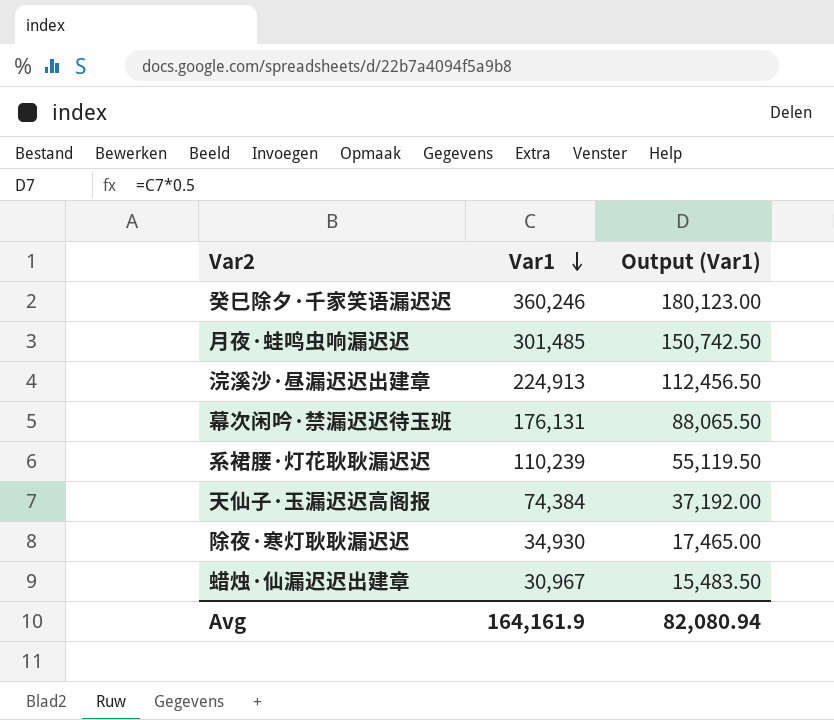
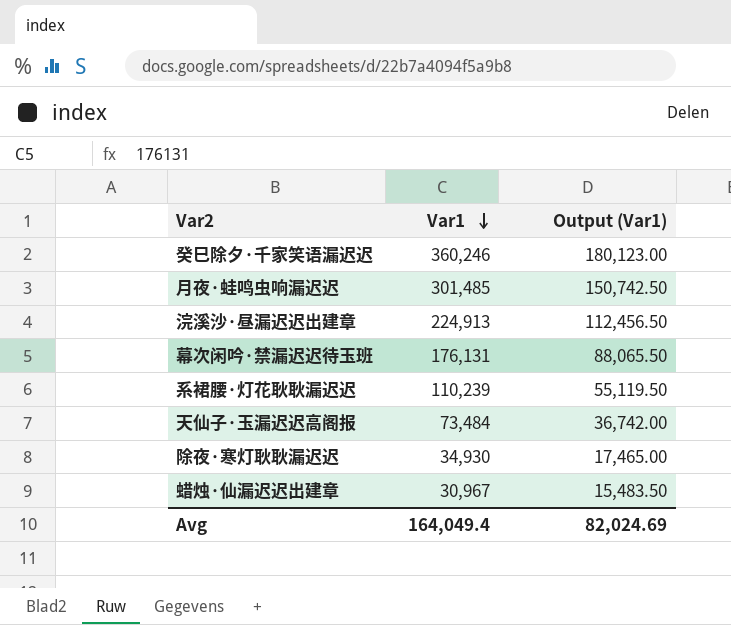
天仙子·玉漏迟迟高阁报 | Var1: 74,384 -> 73,484
天仙子·玉漏迟迟高阁报 | Output (Var1): 37,192.00 -> 36,742.00
Avg | Var1: 164,161.9 -> 164,049.4
Avg | Output (Var1): 82,080.94 -> 82,024.69

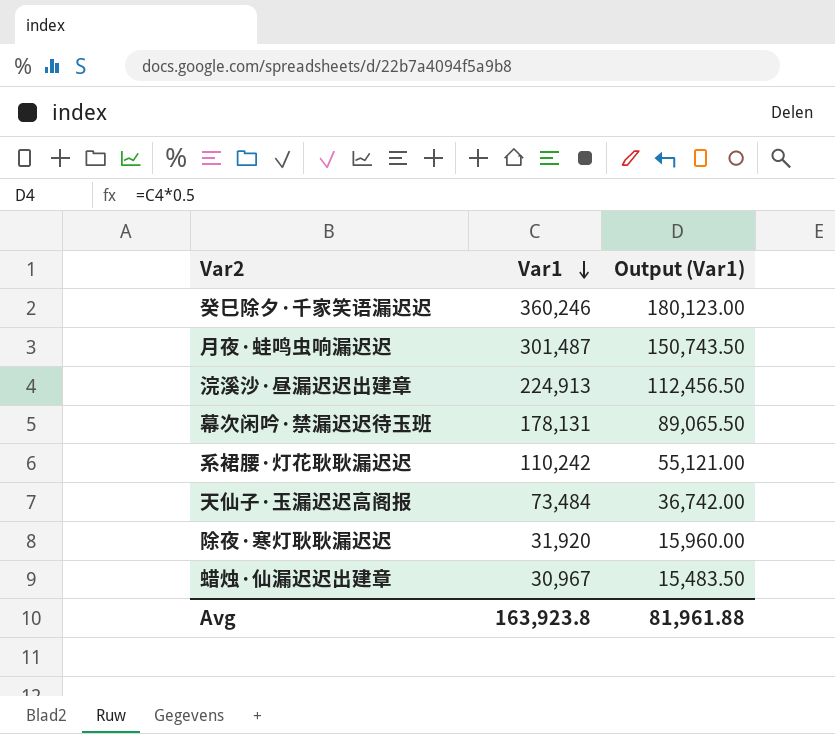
月夜·蛙鸣虫响漏迟迟 | Var1: 301,485 -> 301,487
月夜·蛙鸣虫响漏迟迟 | Output (Var1): 150,742.50 -> 150,743.50
幕次闲吟·禁漏迟迟待玉班 | Var1: 176,131 -> 178,131
幕次闲吟·禁漏迟迟待玉班 | Output (Var1): 88,065.50 -> 89,065.50
系裙腰·灯花耿耿漏迟迟 | Var1: 110,239 -> 110,242
系裙腰·灯花耿耿漏迟迟 | Output (Var1): 55,119.50 -> 55,121.00
除夜·寒灯耿耿漏迟迟 | Var1: 34,930 -> 31,920
除夜·寒灯耿耿漏迟迟 | Output (Var1): 17,465.00 -> 15,960.00
Avg | Var1: 164,049.4 -> 163,923.8
Avg | Output (Var1): 82,024.69 -> 81,961.88

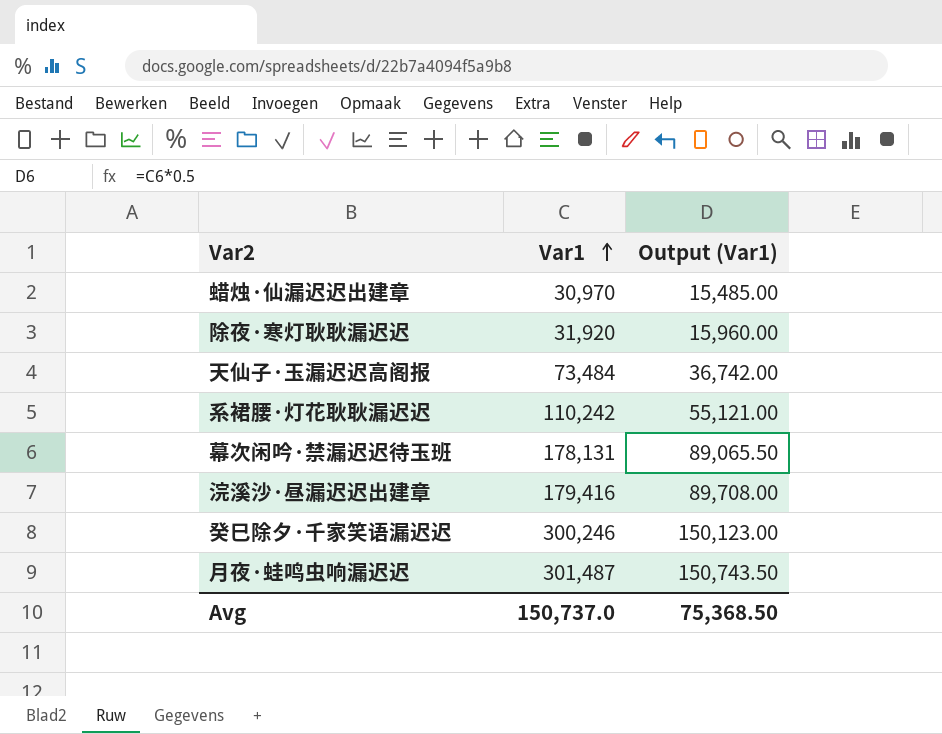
row order: Var1 descending -> Var1 ascending
蜡烛·仙漏迟迟出建章 | Var1: 30,967 -> 30,970
蜡烛·仙漏迟迟出建章 | Output (Var1): 15,483.50 -> 15,485.00
浣溪沙·昼漏迟迟出建章 | Var1: 224,913 -> 179,416
浣溪沙·昼漏迟迟出建章 | Output (Var1): 112,456.50 -> 89,708.00
癸巳除夕·千家笑语漏迟迟 | Var1: 360,246 -> 300,246
癸巳除夕·千家笑语漏迟迟 | Output (Var1): 180,123.00 -> 150,123.00
Avg | Var1: 163,923.8 -> 150,737.0
Avg | Output (Var1): 81,961.88 -> 75,368.50

